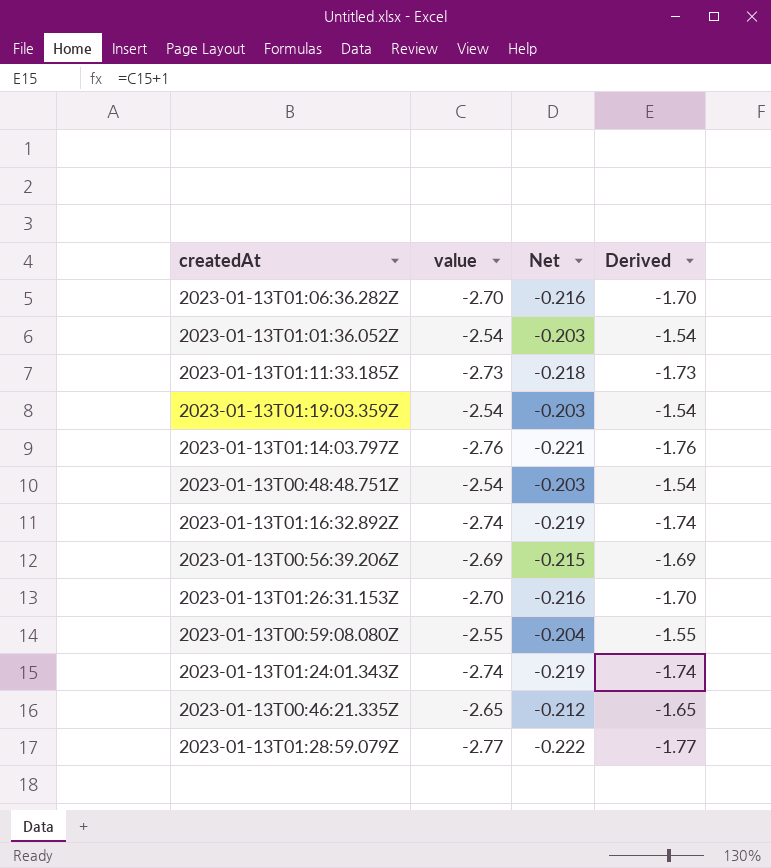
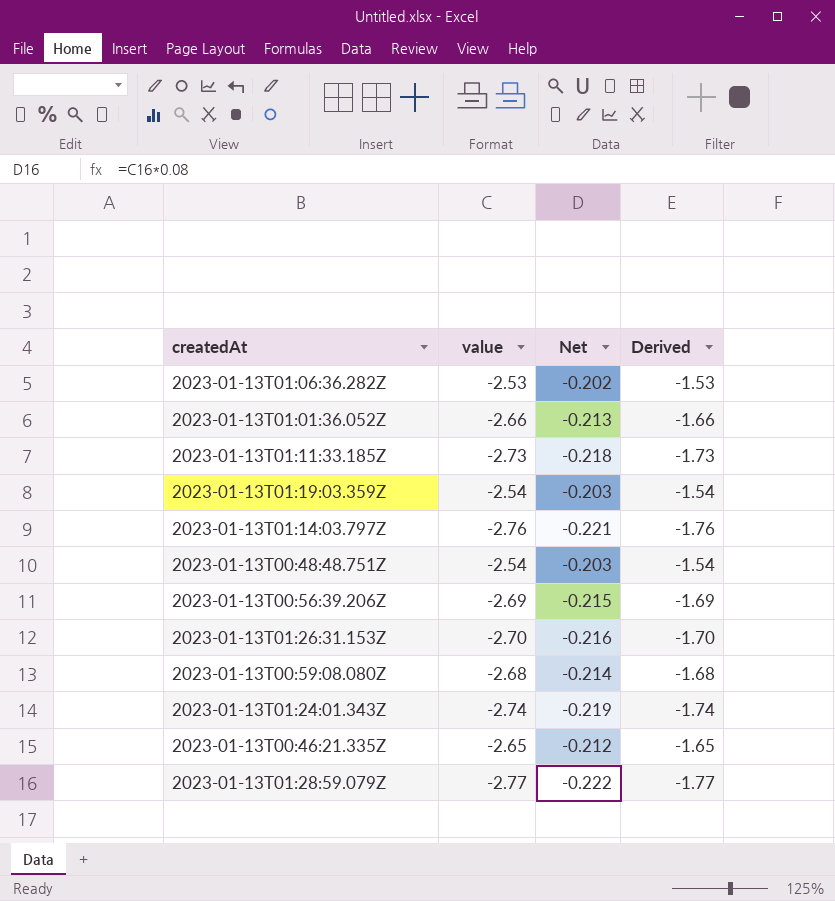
row 2023-01-13T01:16:32.892Z: -2.74 | -0.219 | -1.74 -> none
2023-01-13T01:06:36.282Z | value: -2.70 -> -2.53
2023-01-13T01:06:36.282Z | Net: -0.216 -> -0.202
2023-01-13T01:06:36.282Z | Derived: -1.70 -> -1.53
2023-01-13T01:01:36.052Z | value: -2.54 -> -2.66
2023-01-13T01:01:36.052Z | Net: -0.203 -> -0.213
2023-01-13T01:01:36.052Z | Derived: -1.54 -> -1.66
2023-01-13T00:59:08.080Z | value: -2.55 -> -2.68
2023-01-13T00:59:08.080Z | Net: -0.204 -> -0.214
2023-01-13T00:59:08.080Z | Derived: -1.55 -> -1.68

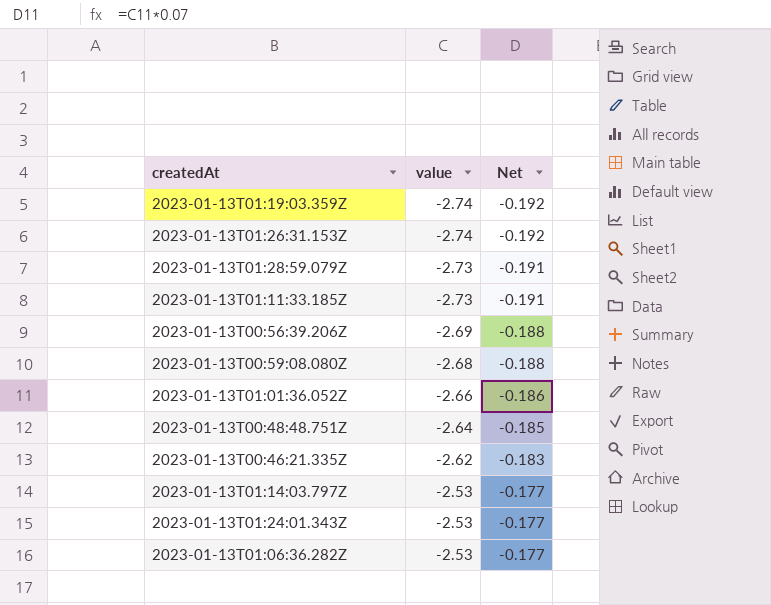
row order: none -> value ascending
column Derived | formula: [value] + 1 -> none
column Net | formula: [value] * 0.08 -> [value] * 0.07
2023-01-13T01:19:03.359Z | value: -2.54 -> -2.74
2023-01-13T01:26:31.153Z | value: -2.70 -> -2.74
2023-01-13T01:28:59.079Z | value: -2.77 -> -2.73
2023-01-13T00:48:48.751Z | value: -2.54 -> -2.64
2023-01-13T00:46:21.335Z | value: -2.65 -> -2.62
2023-01-13T01:14:03.797Z | value: -2.76 -> -2.53
2023-01-13T01:24:01.343Z | value: -2.74 -> -2.53

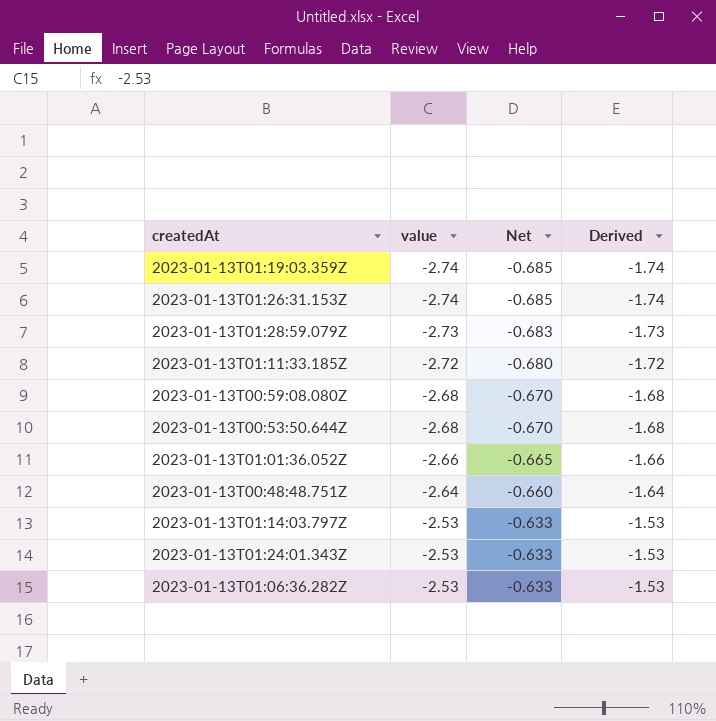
column Net | formula: [value] * 0.07 -> [value] * 0.25
column Derived | formula: none -> [value] + 1
row 2023-01-13T00:56:39.206Z: -2.69 | -0.188 -> none
row 2023-01-13T00:46:21.335Z: -2.62 | -0.183 -> none
2023-01-13T01:11:33.185Z | value: -2.73 -> -2.72
row 2023-01-13T00:53:50.644Z: none -> -2.68 | -0.670 | -1.68

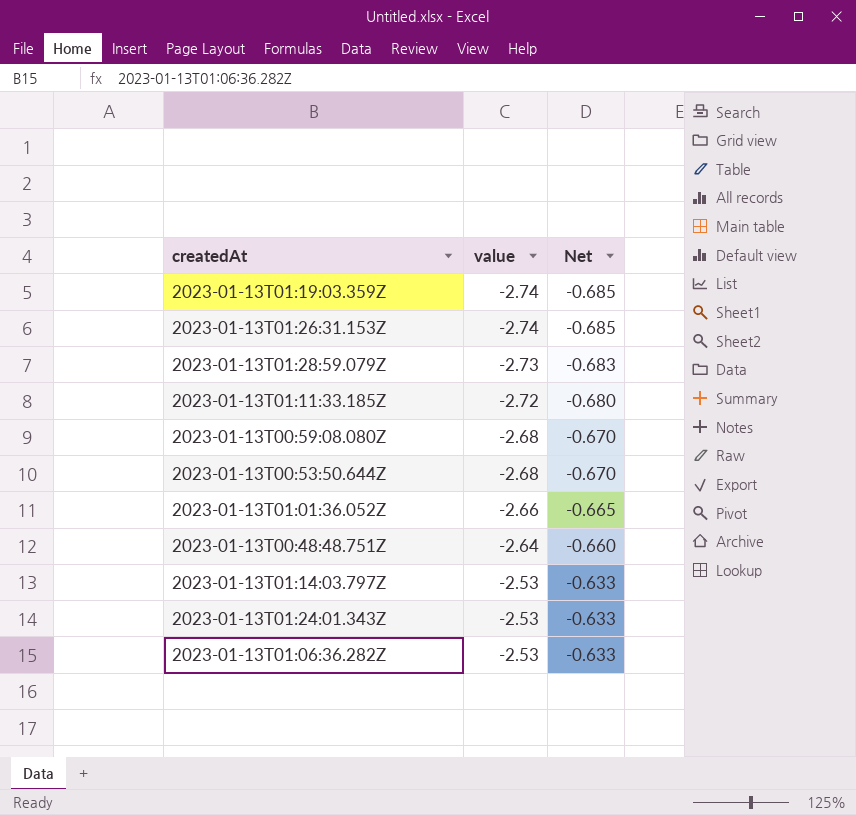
column Derived | formula: [value] + 1 -> none

